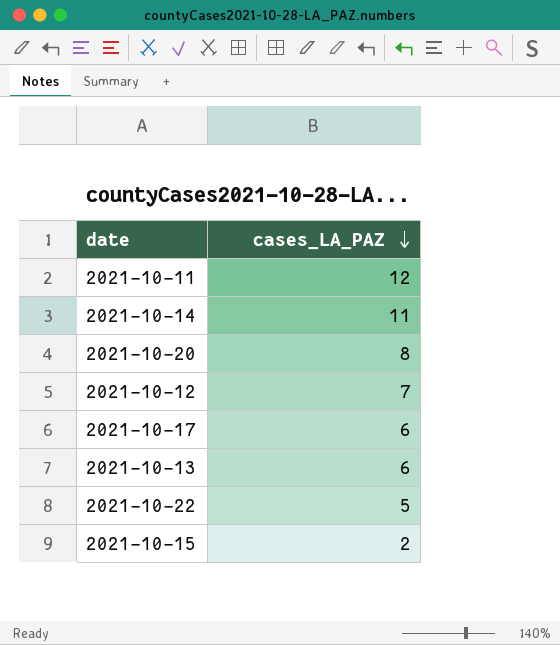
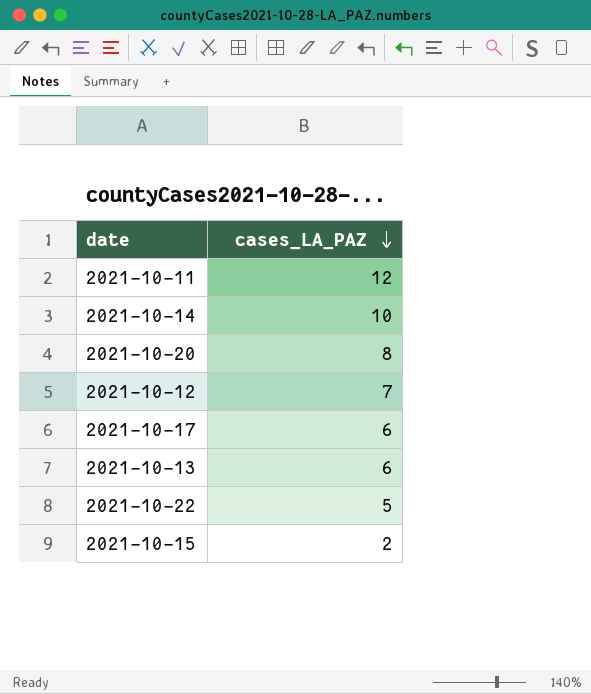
2021-10-14 | cases_LA_PAZ: 11 -> 10

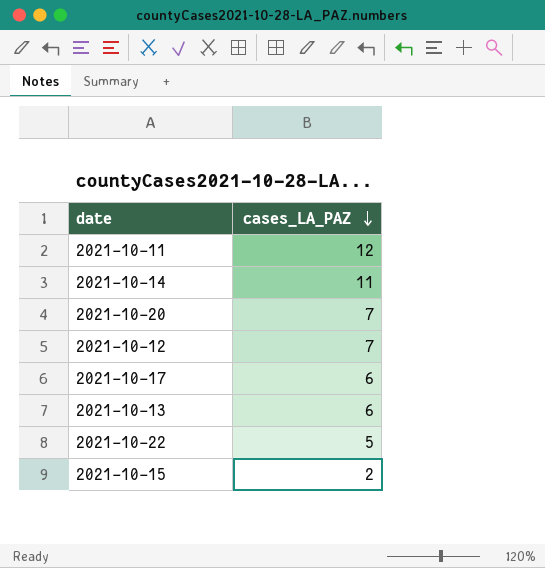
2021-10-14 | cases_LA_PAZ: 10 -> 11
2021-10-20 | cases_LA_PAZ: 8 -> 7

